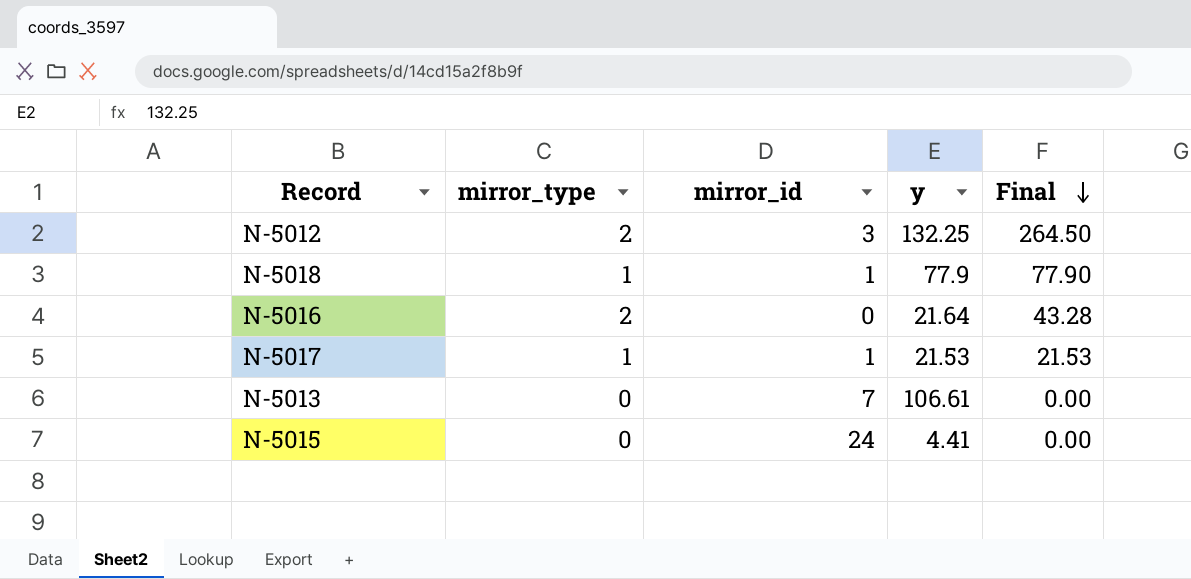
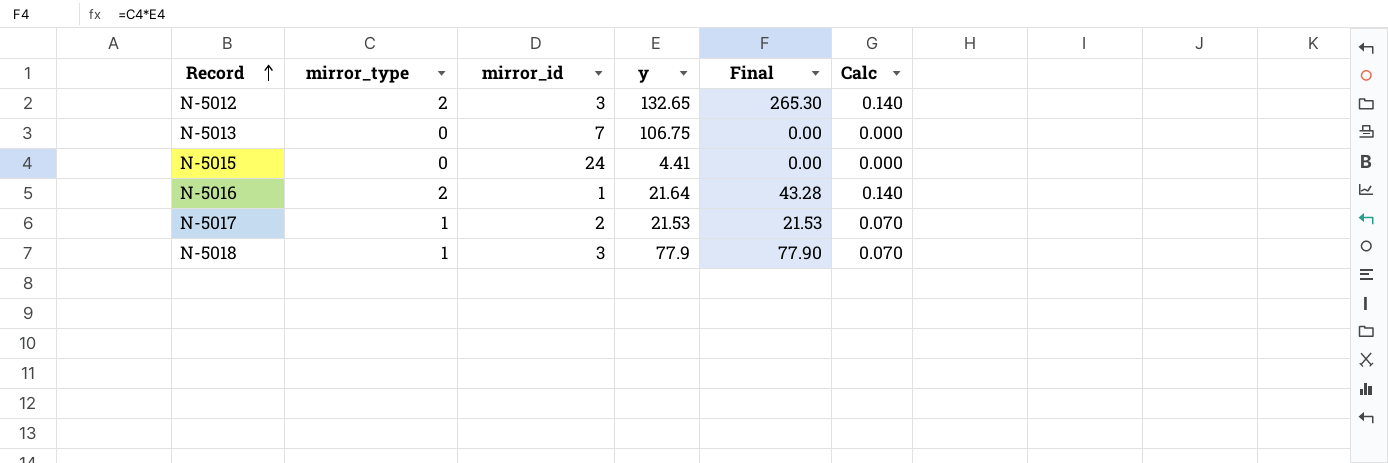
row order: Final descending -> Record ascending
column Calc | formula: none -> [mirror_type] * 0.07
N-5012 | y: 132.25 -> 132.65
N-5012 | Final: 264.50 -> 265.30
N-5013 | y: 106.61 -> 106.75
N-5016 | mirror_id: 0 -> 1
N-5017 | mirror_id: 1 -> 2
N-5018 | mirror_id: 1 -> 3

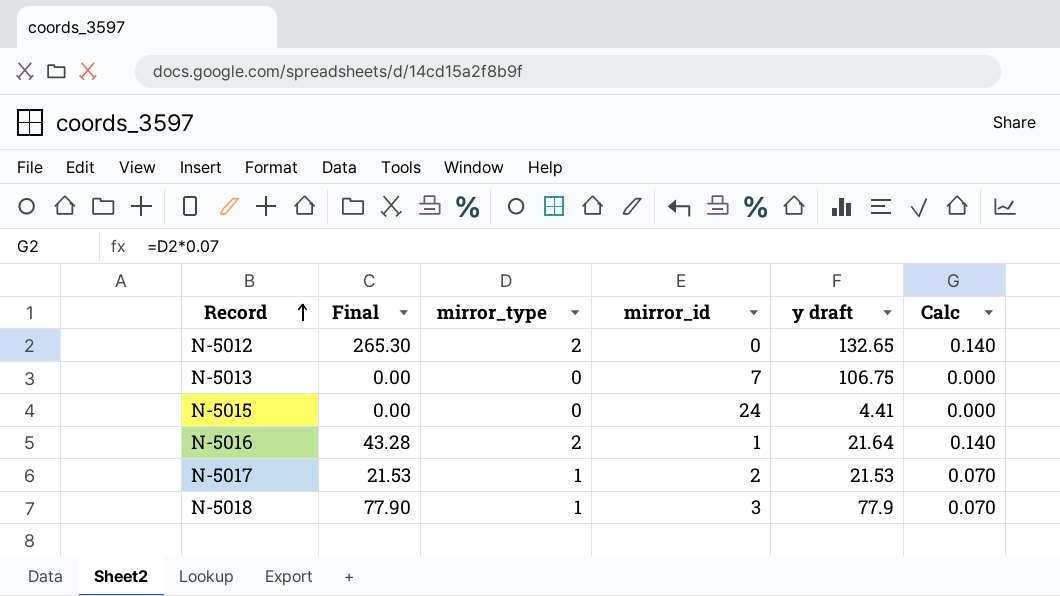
column Final | position: 5 -> 2
column name: y -> y draft
N-5012 | mirror_id: 3 -> 0

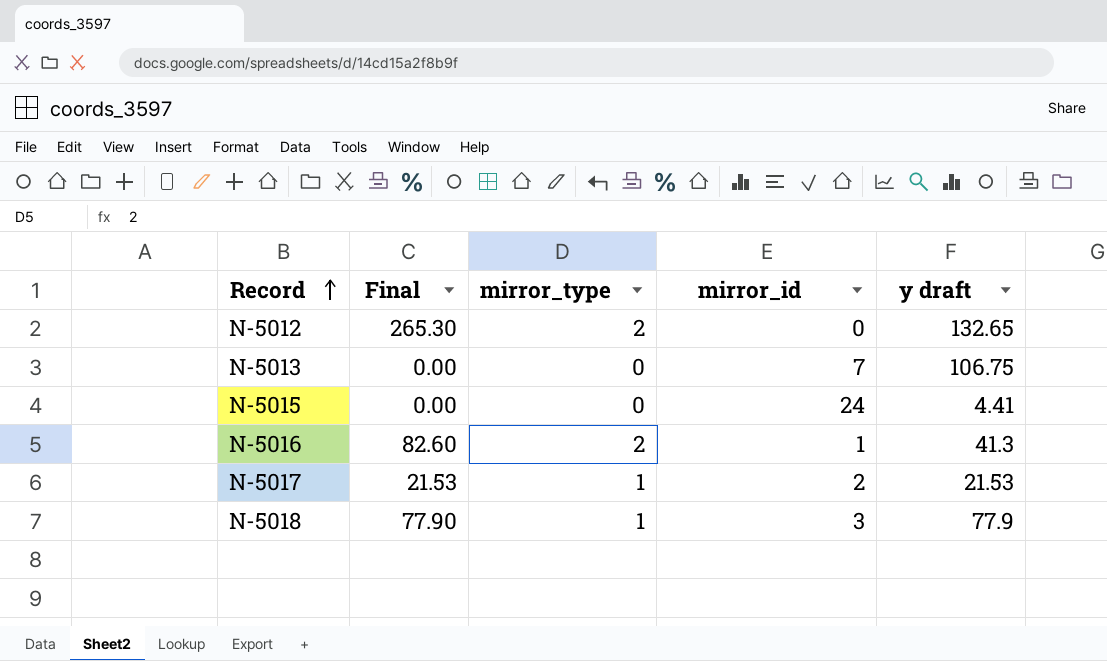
column Calc | formula: [mirror_type] * 0.07 -> none
N-5016 | Final: 43.28 -> 82.60
N-5016 | y draft: 21.64 -> 41.3

